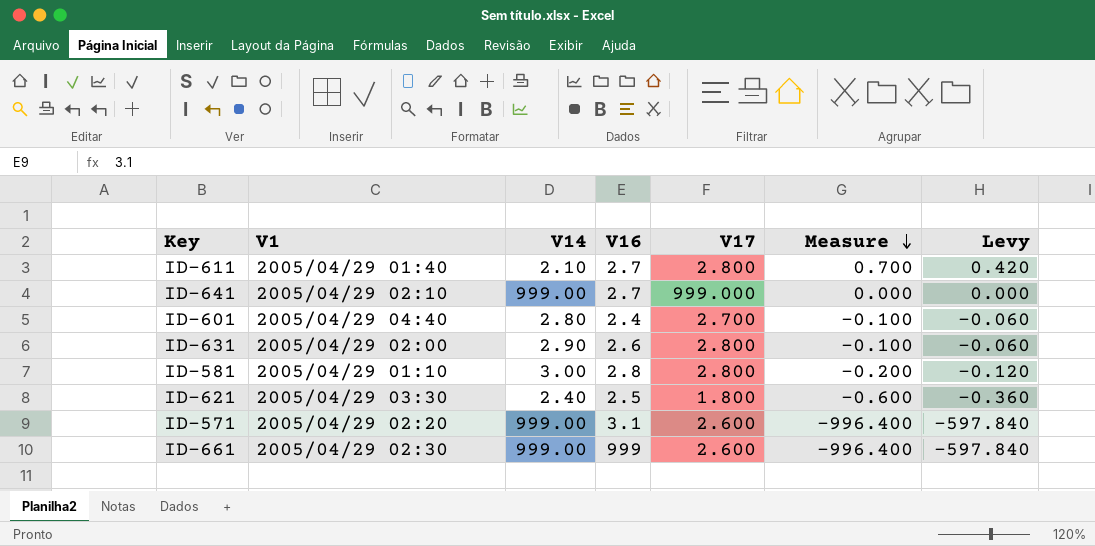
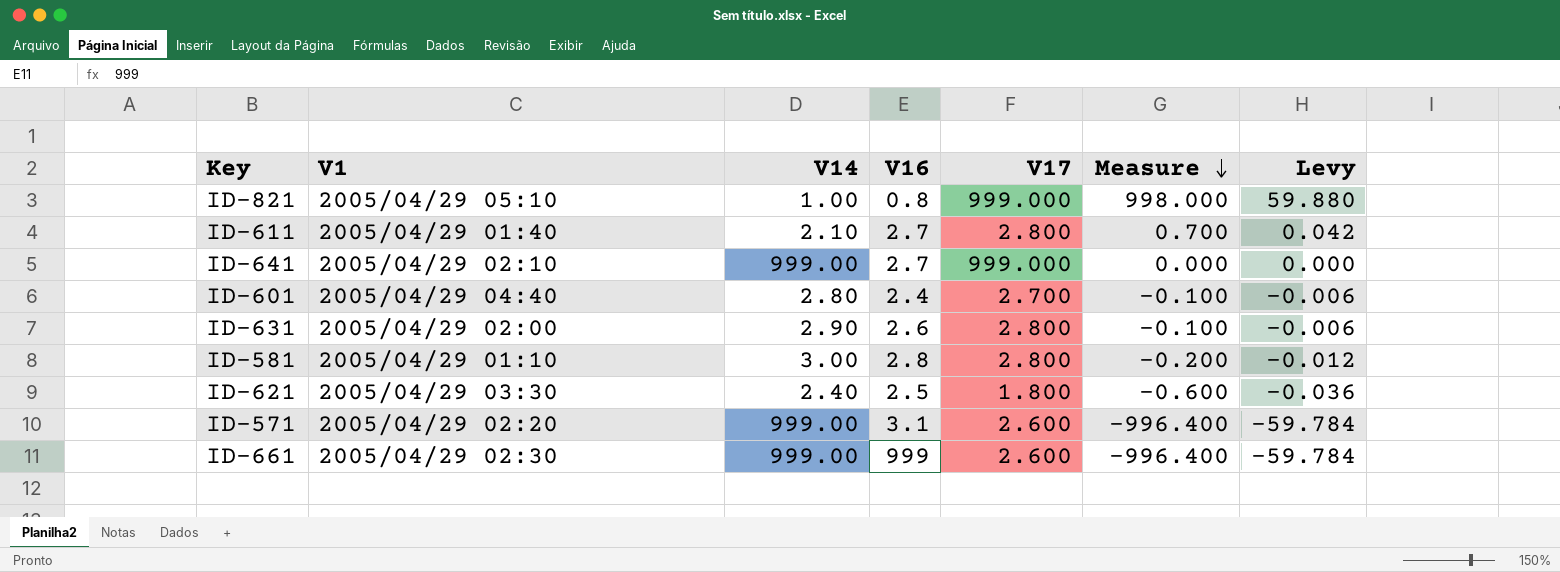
column Levy | formula: [Measure] * 0.6 -> [Measure] * 0.06
row ID-821: none -> 2005/04/29 05:10 | 1.00 | 0.8 | 999.000 | 998.000 | 59.880

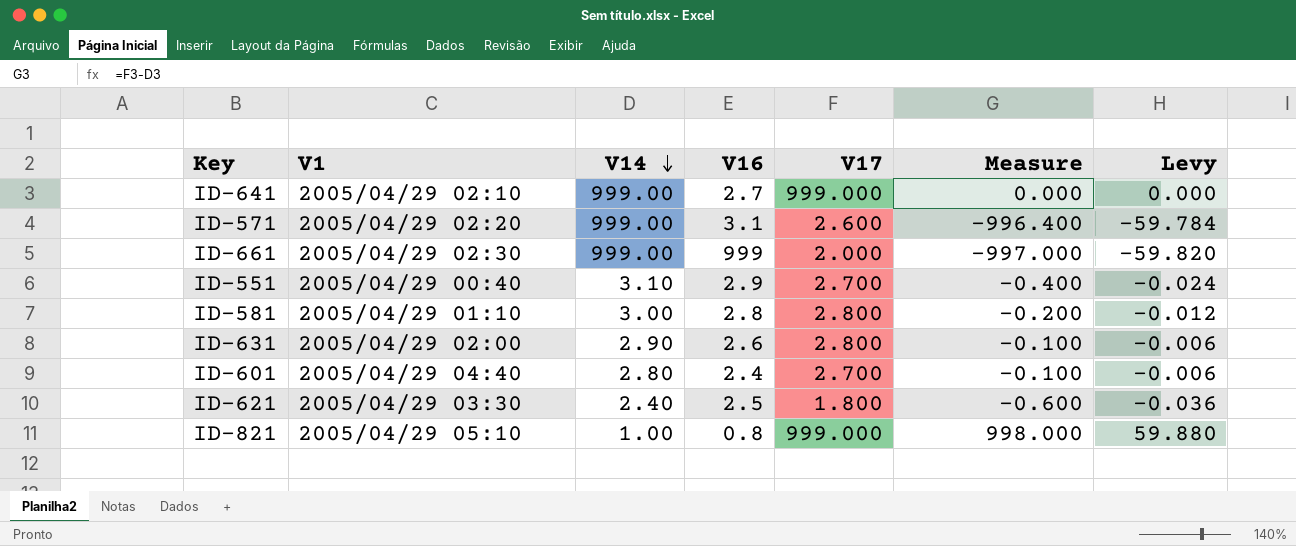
row order: Measure descending -> V14 descending
row ID-611: 2005/04/29 01:40 | 2.10 | 2.7 | 2.800 | 0.700 | 0.042 -> none
ID-661 | V17: 2.600 -> 2.000
ID-661 | Measure: -996.400 -> -997.000
ID-661 | Levy: -59.784 -> -59.820
row ID-551: none -> 2005/04/29 00:40 | 3.10 | 2.9 | 2.700 | -0.400 | -0.024

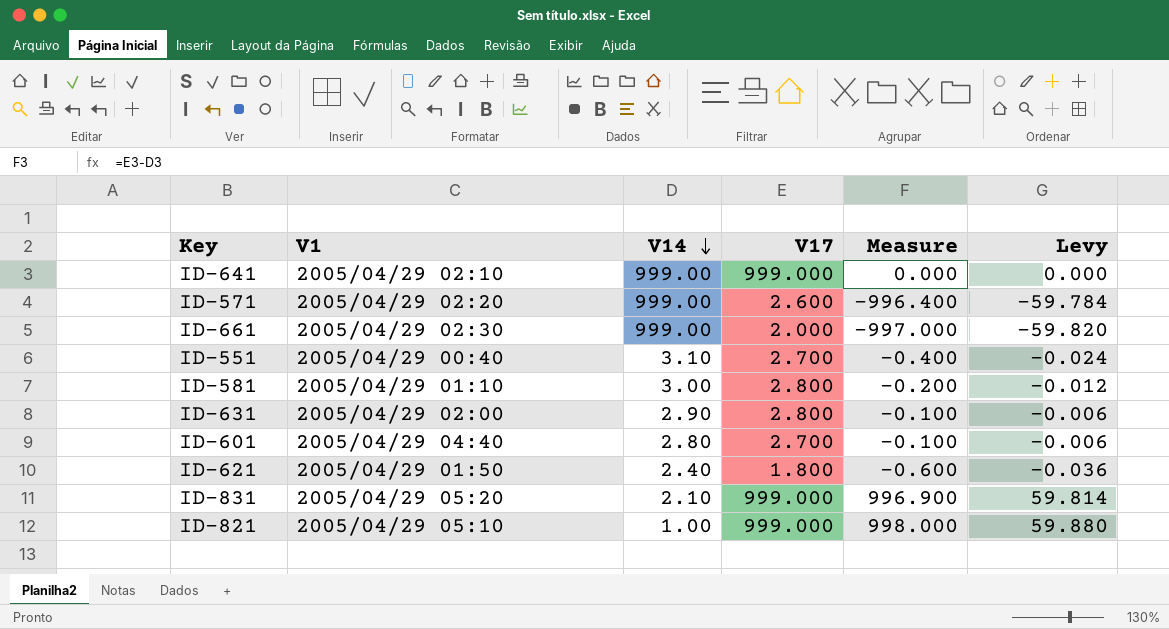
column V16 | position: 4 -> none
ID-621 | V1: 2005/04/29 03:30 -> 2005/04/29 01:50
row ID-831: none -> 2005/04/29 05:20 | 2.10 | 999.000 | 996.900 | 59.814

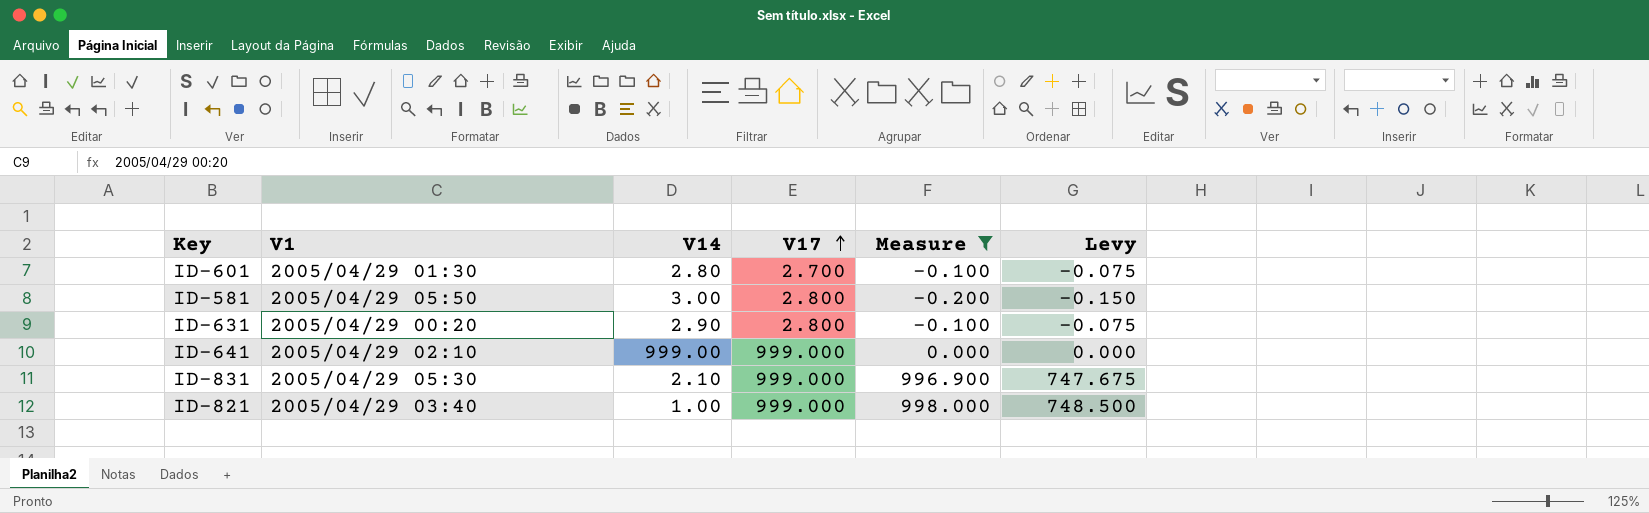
filter: none -> Measure >= -0.200
row order: V14 descending -> V17 ascending
column Levy | formula: [Measure] * 0.06 -> [Measure] * 0.75
ID-601 | V1: 2005/04/29 04:40 -> 2005/04/29 01:30
ID-581 | V1: 2005/04/29 01:10 -> 2005/04/29 05:50
ID-631 | V1: 2005/04/29 02:00 -> 2005/04/29 00:20
ID-831 | V1: 2005/04/29 05:20 -> 2005/04/29 05:30
ID-821 | V1: 2005/04/29 05:10 -> 2005/04/29 03:40

